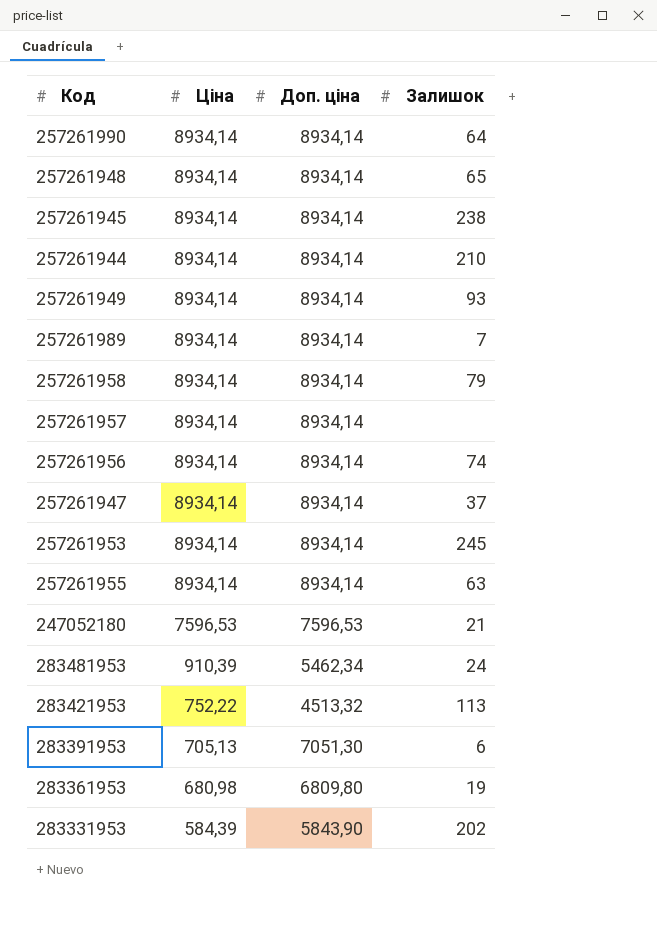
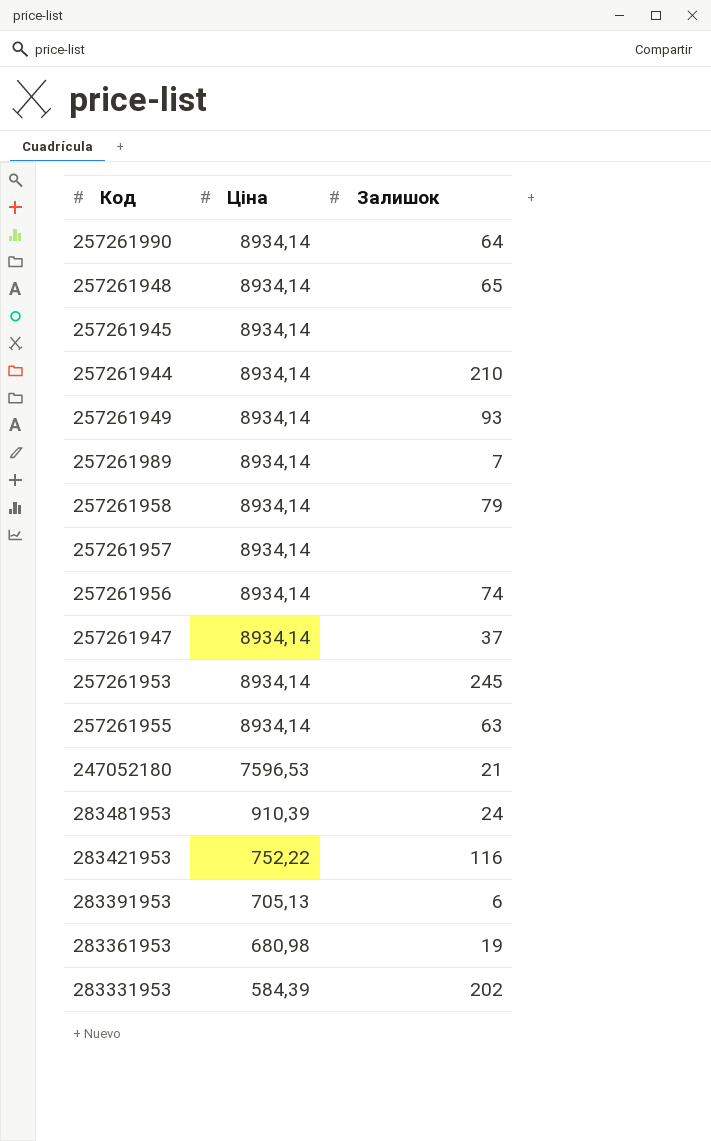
column Доп. ціна | position: 3 -> none
257261945 | Залишок: 238 -> none
283421953 | Залишок: 113 -> 116

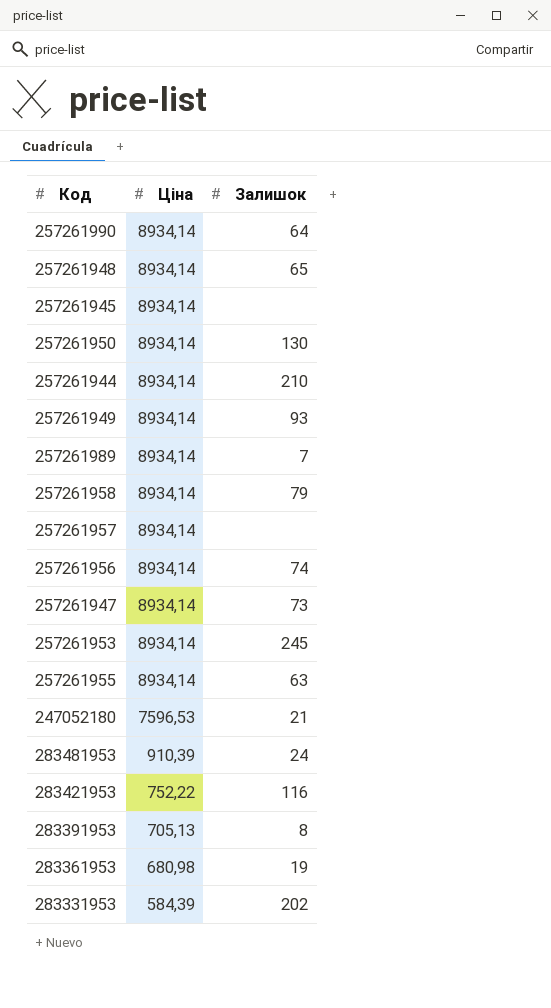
row 257261950: none -> 8934,14 | 130
257261947 | Залишок: 37 -> 73
283391953 | Залишок: 6 -> 8

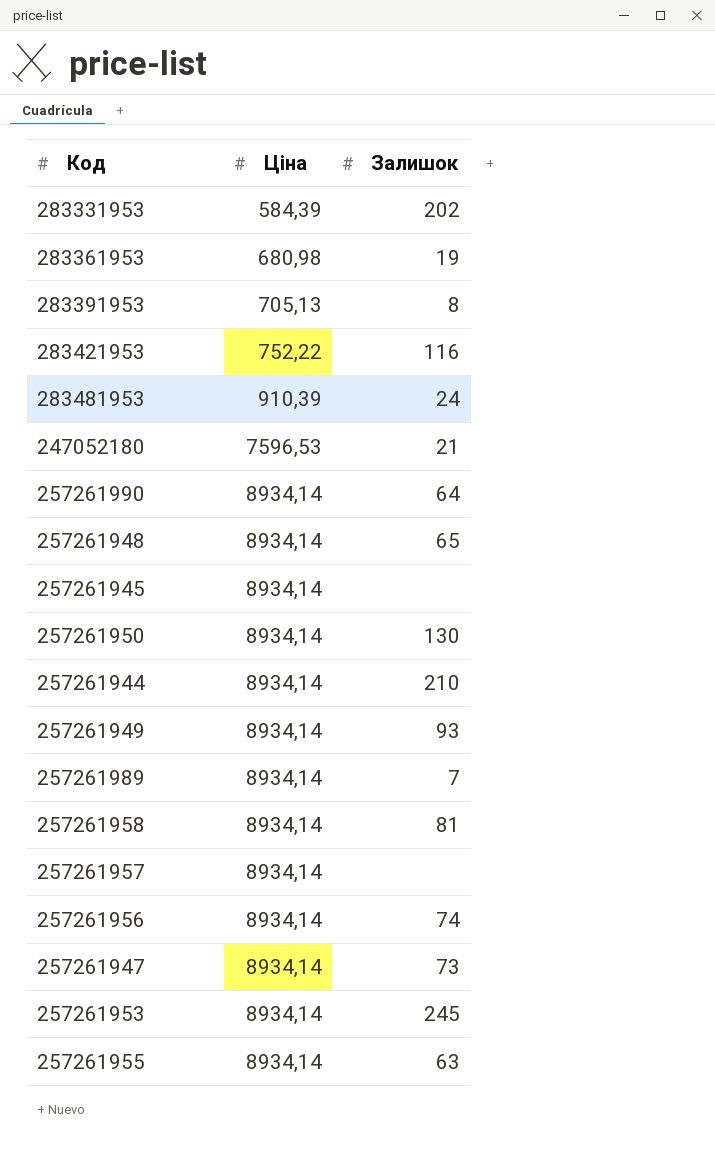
row order: Ціна descending -> Ціна ascending
257261958 | Залишок: 79 -> 81

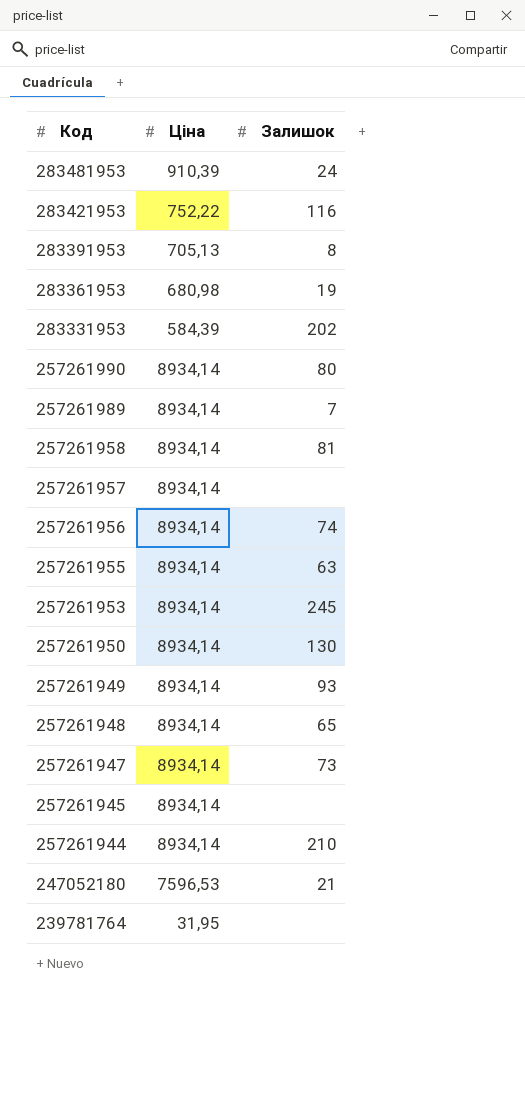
row order: Ціна ascending -> Код descending
257261990 | Залишок: 64 -> 80
row 239781764: none -> 31,95 | none

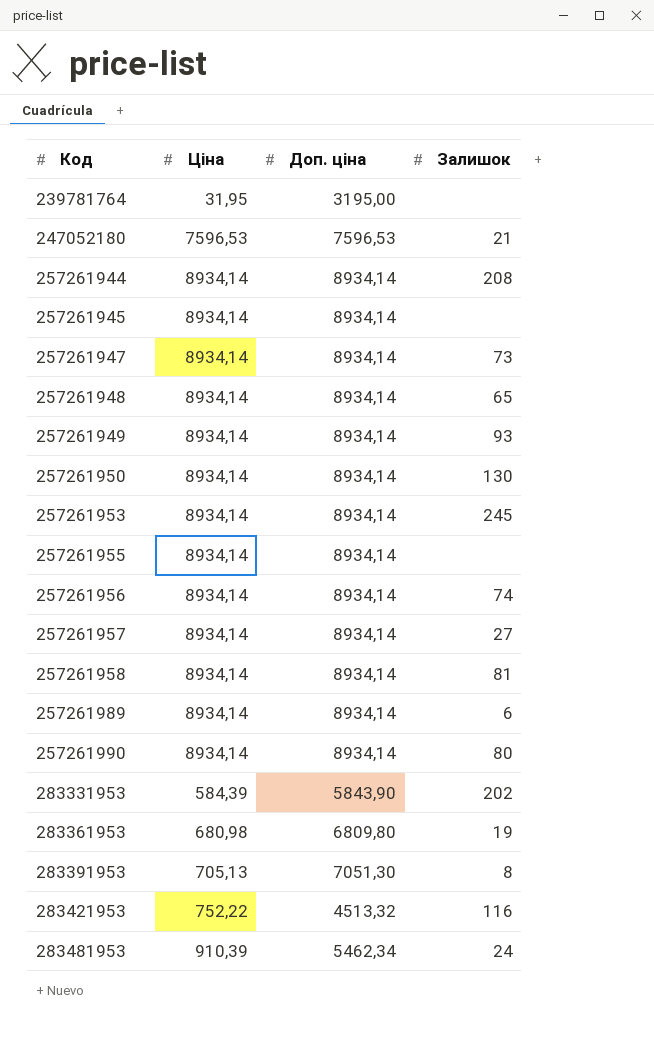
row order: Код descending -> Код ascending
column Доп. ціна | position: none -> 3
257261944 | Залишок: 210 -> 208
257261955 | Залишок: 63 -> none
257261957 | Залишок: none -> 27
257261989 | Залишок: 7 -> 6

